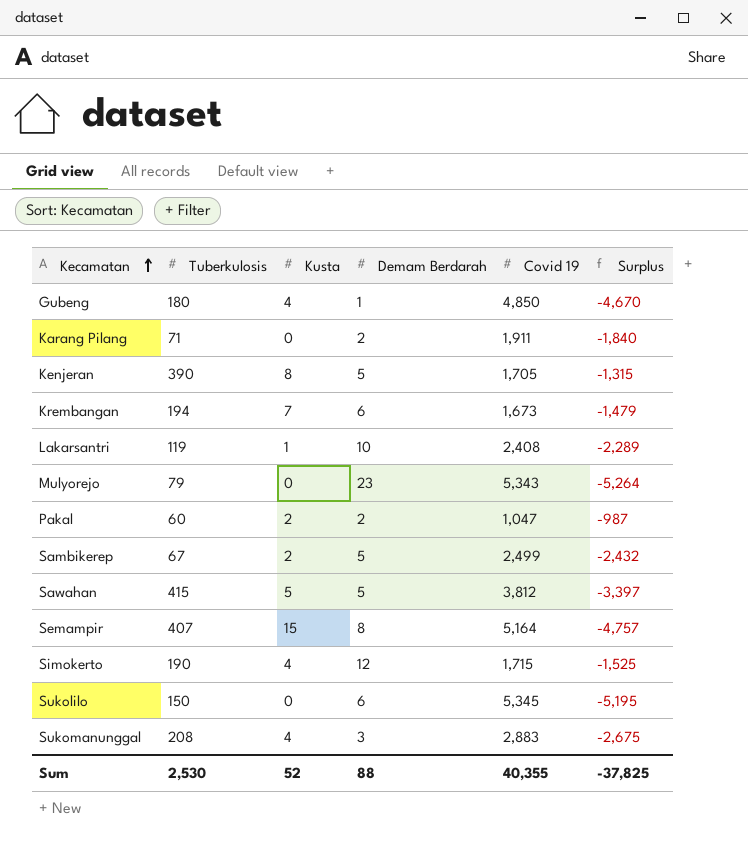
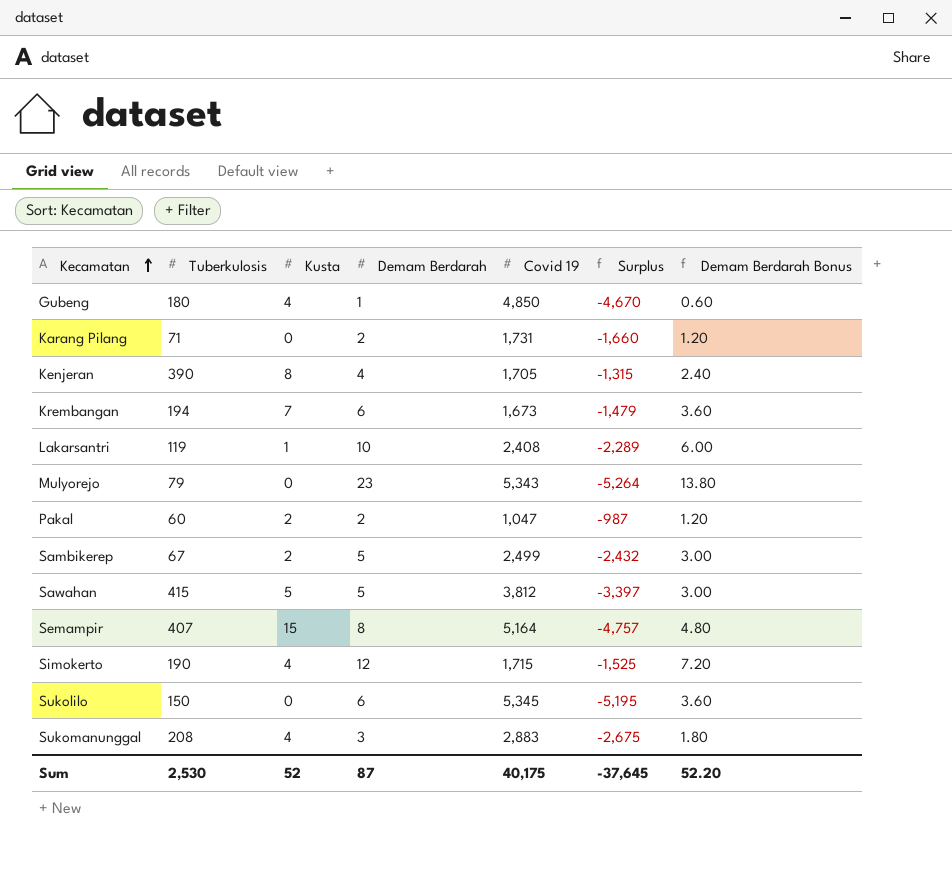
column Demam Berdarah Bonus | formula: none -> [Demam Berdarah] * 0.6
Karang Pilang | Covid 19: 1,911 -> 1,731
Karang Pilang | Surplus: -1,840 -> -1,660
Kenjeran | Demam Berdarah: 5 -> 4
Sum | Demam Berdarah: 88 -> 87
Sum | Covid 19: 40,355 -> 40,175
Sum | Surplus: -37,825 -> -37,645

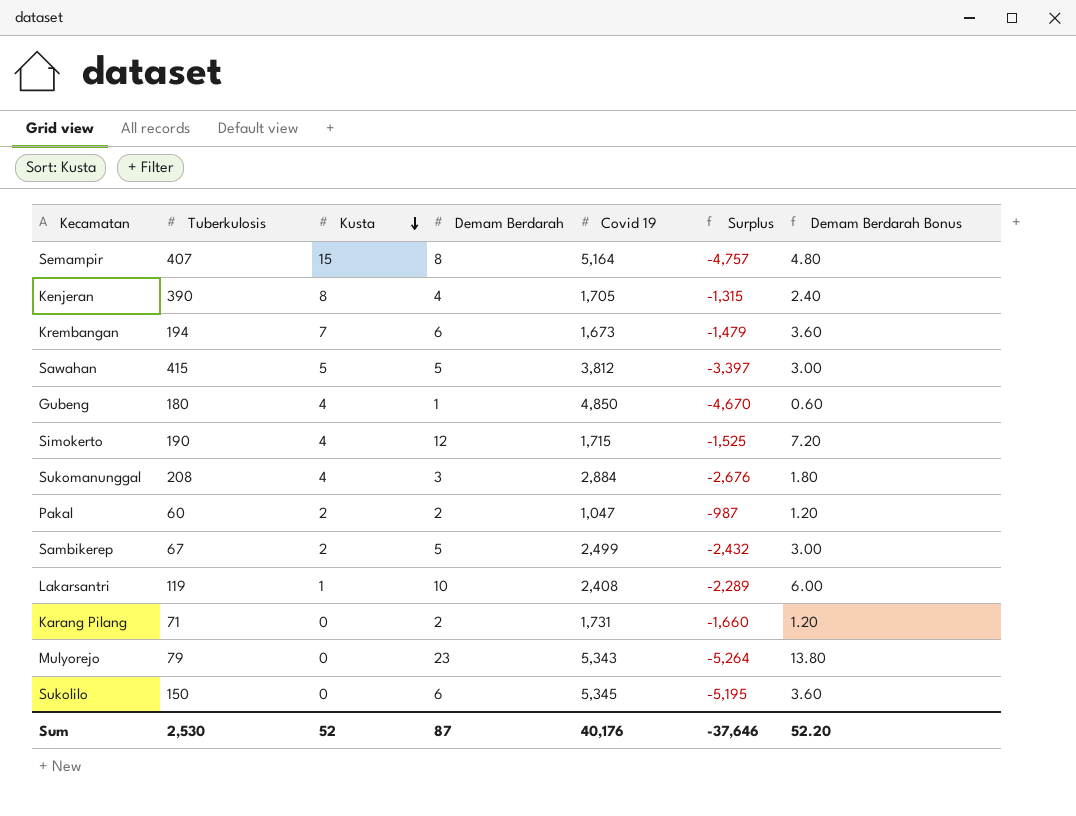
row order: Kecamatan ascending -> Kusta descending
Sukomanunggal | Covid 19: 2,883 -> 2,884
Sukomanunggal | Surplus: -2,675 -> -2,676
Sum | Covid 19: 40,175 -> 40,176
Sum | Surplus: -37,645 -> -37,646

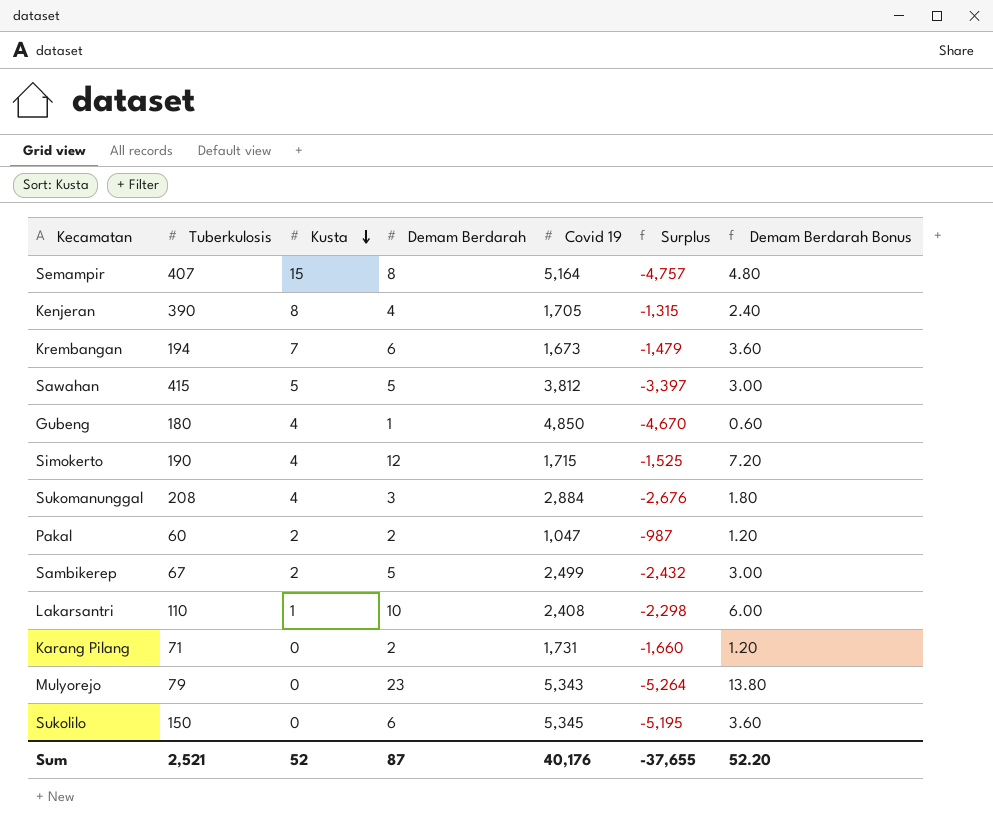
Lakarsantri | Tuberkulosis: 119 -> 110
Lakarsantri | Surplus: -2,289 -> -2,298
Sum | Tuberkulosis: 2,530 -> 2,521
Sum | Surplus: -37,646 -> -37,655

